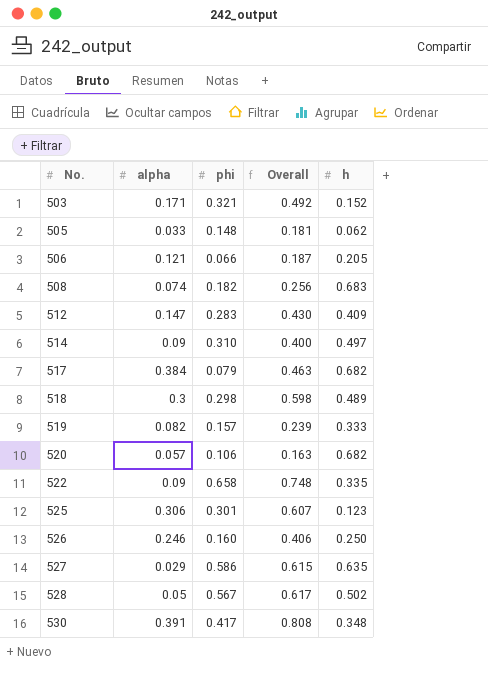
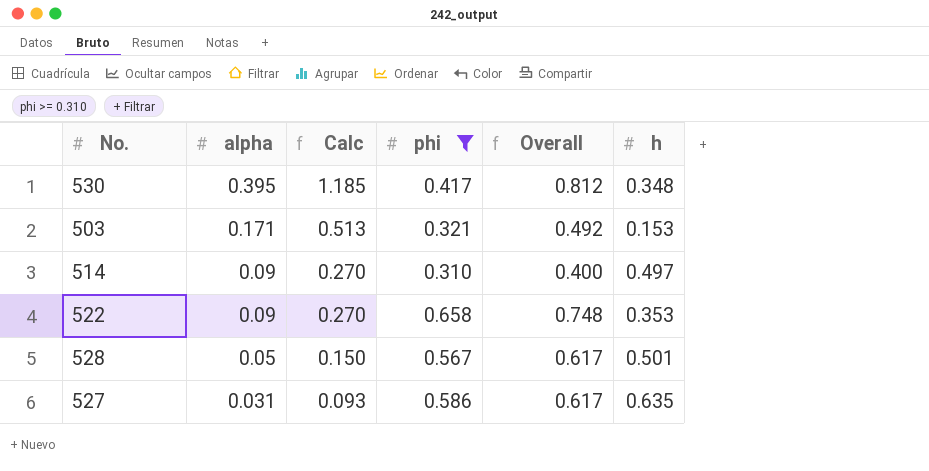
filter: none -> phi >= 0.310
row order: No. ascending -> alpha descending
column Calc | formula: none -> [alpha] * 3
530 | alpha: 0.391 -> 0.395
530 | Overall: 0.808 -> 0.812
503 | h: 0.152 -> 0.153
522 | h: 0.335 -> 0.353
528 | h: 0.502 -> 0.501
527 | alpha: 0.029 -> 0.031
527 | Overall: 0.615 -> 0.617

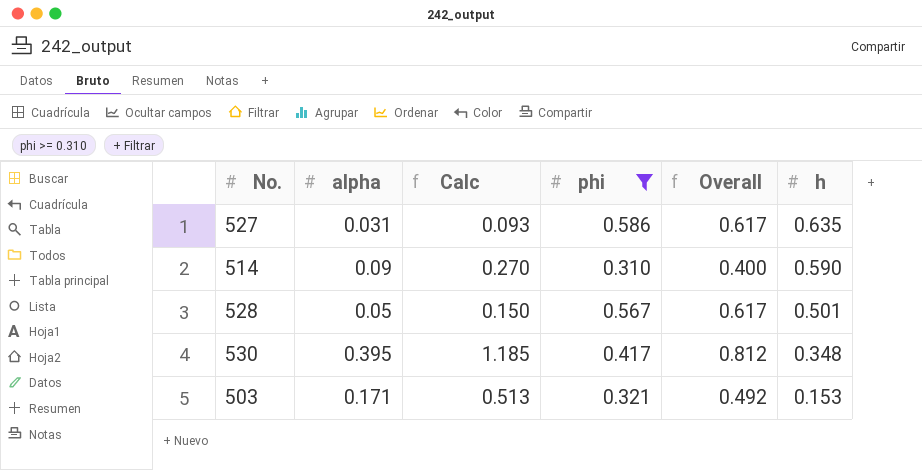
row order: alpha descending -> h descending
row 522: 0.09 | 0.270 | 0.658 | 0.748 | 0.353 -> none
514 | h: 0.497 -> 0.590

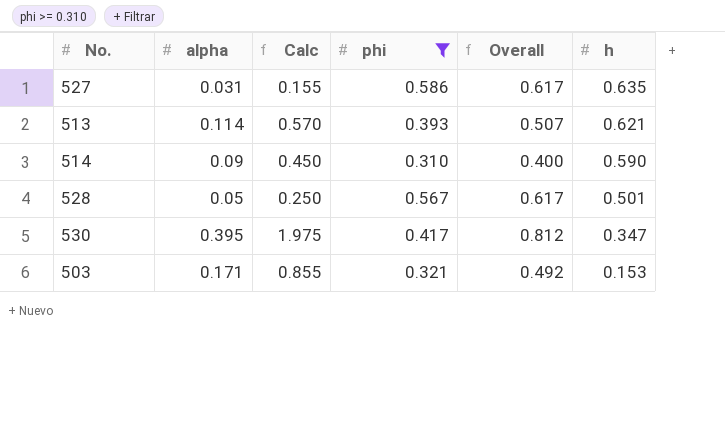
column Calc | formula: [alpha] * 3 -> [alpha] * 5
row 513: none -> 0.114 | 0.570 | 0.393 | 0.507 | 0.621
530 | h: 0.348 -> 0.347

